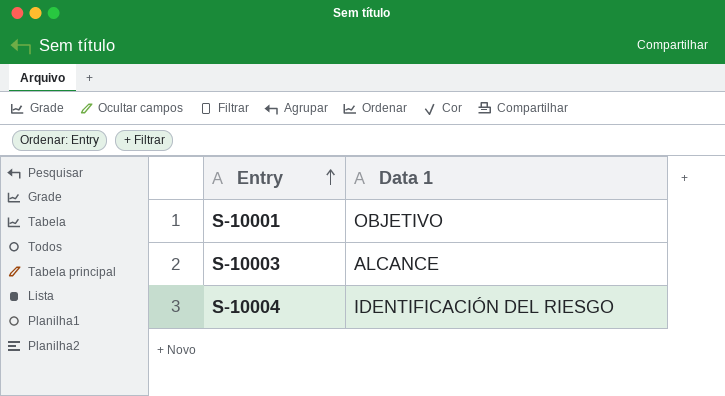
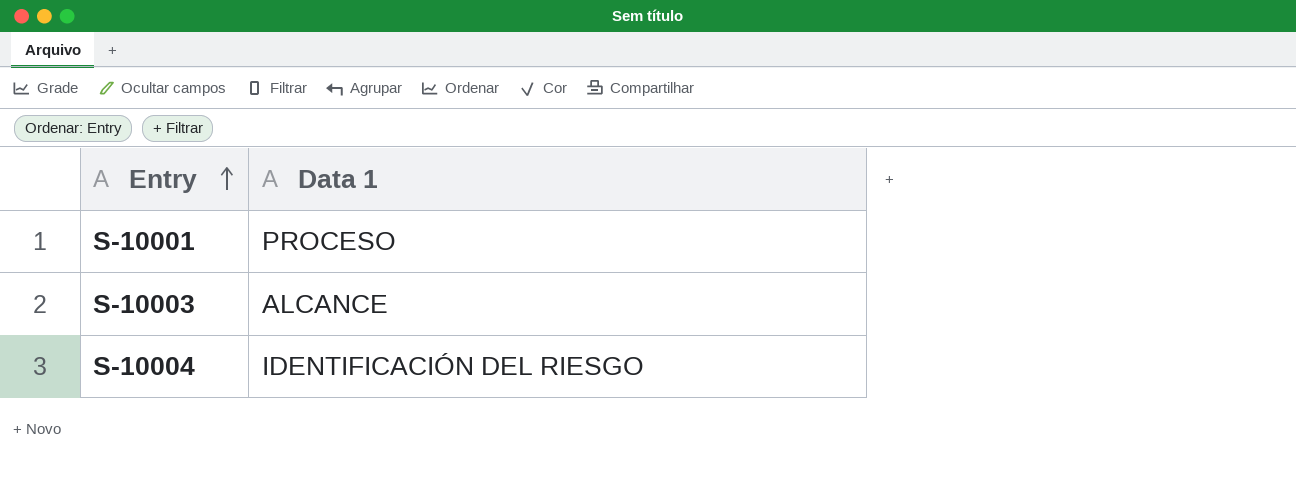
S-10001 | Data 1: OBJETIVO -> PROCESO

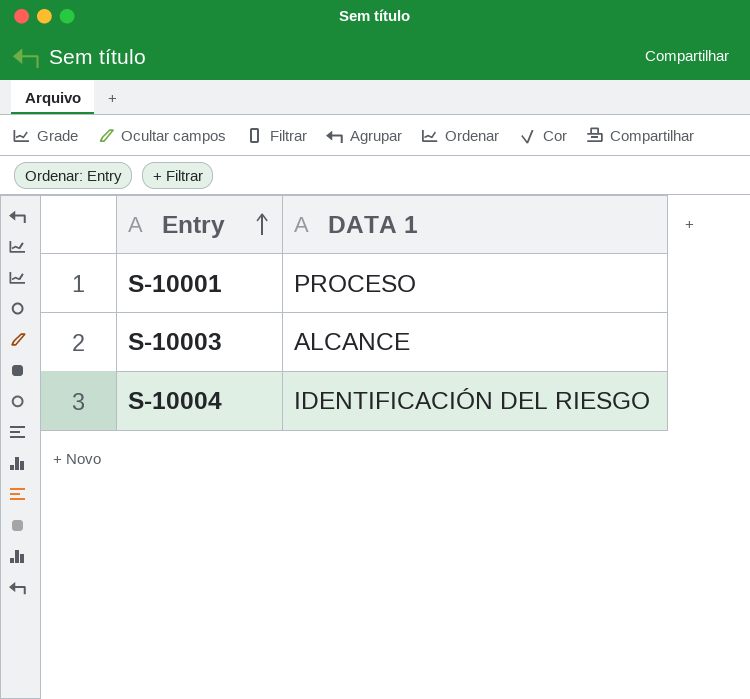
column name: Data 1 -> DATA 1

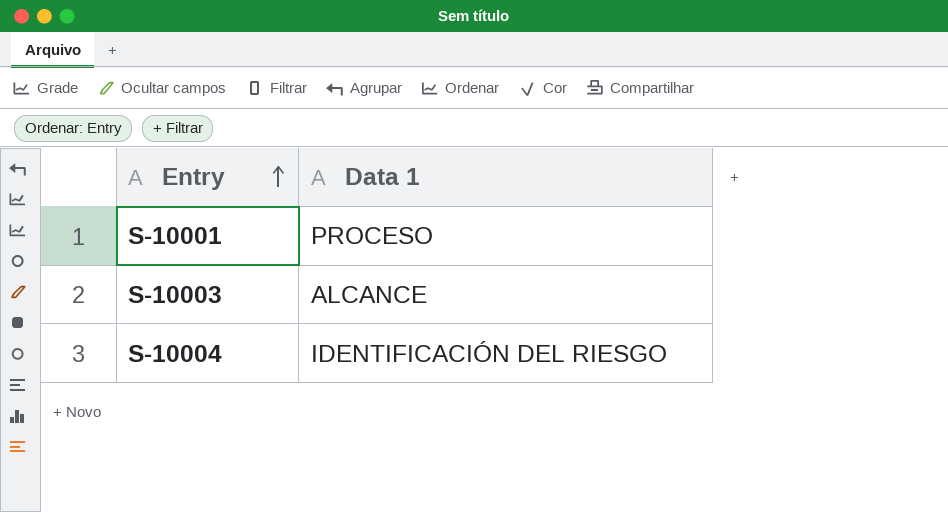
column name: DATA 1 -> Data 1

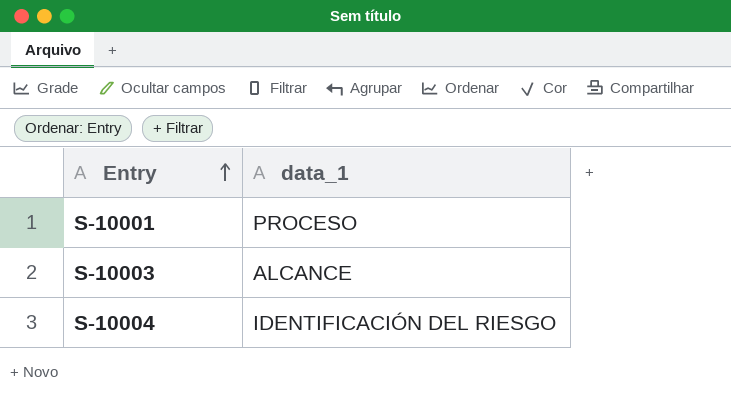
column name: Data 1 -> data_1

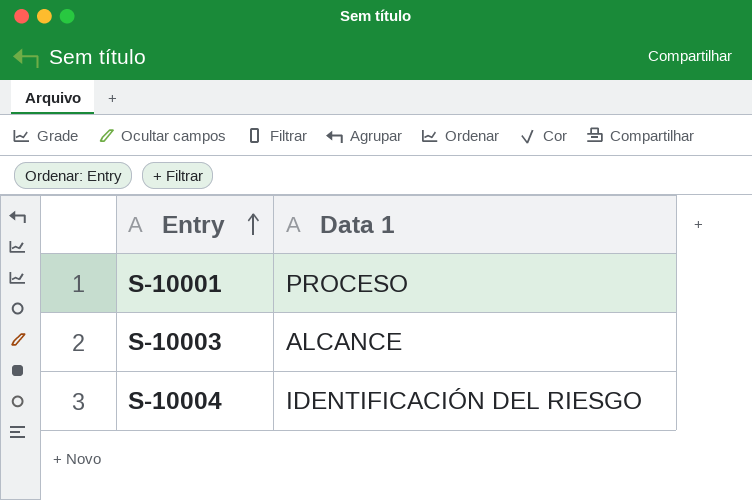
column name: data_1 -> Data 1

